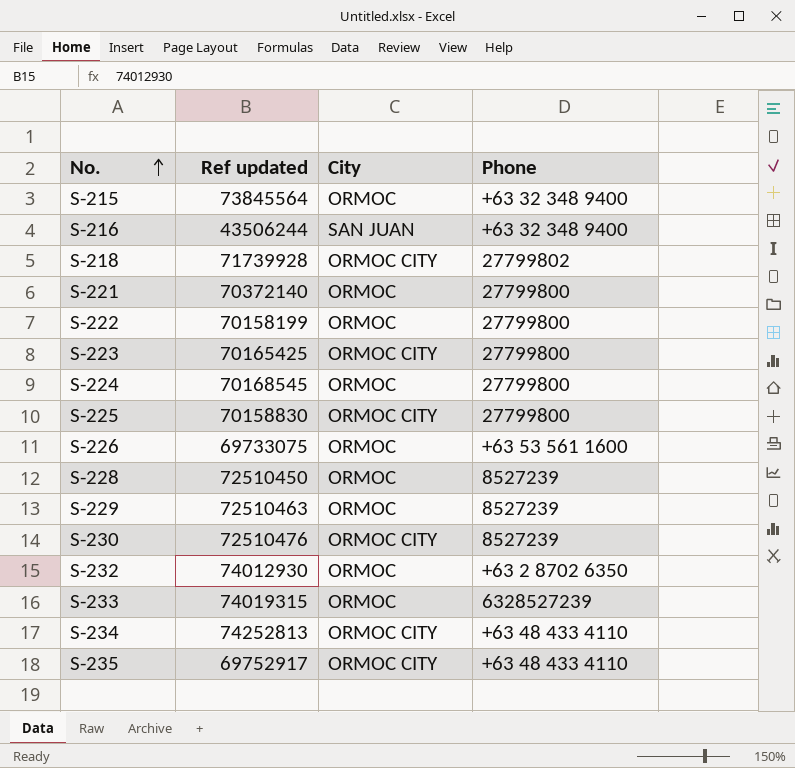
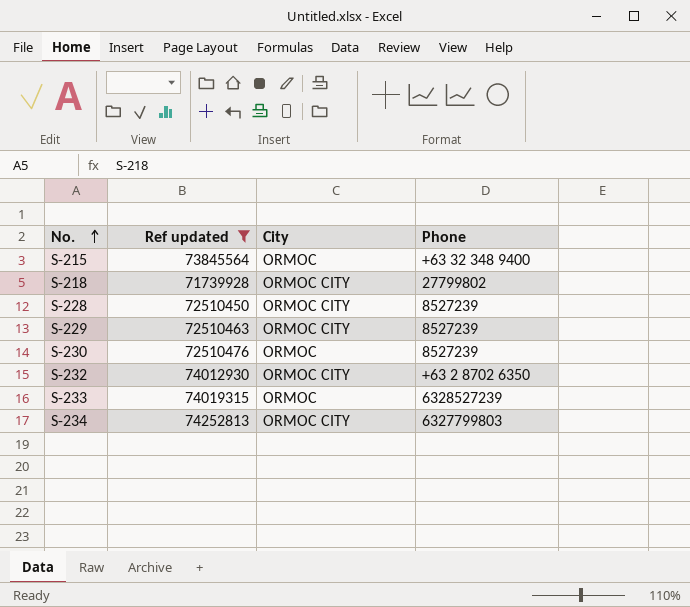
filter: none -> Ref updated >= 71739928
S-228 | City: ORMOC -> ORMOC CITY
S-229 | City: ORMOC -> ORMOC CITY
S-230 | City: ORMOC CITY -> ORMOC
S-232 | City: ORMOC -> ORMOC CITY
S-234 | Phone: +63 48 433 4110 -> 6327799803

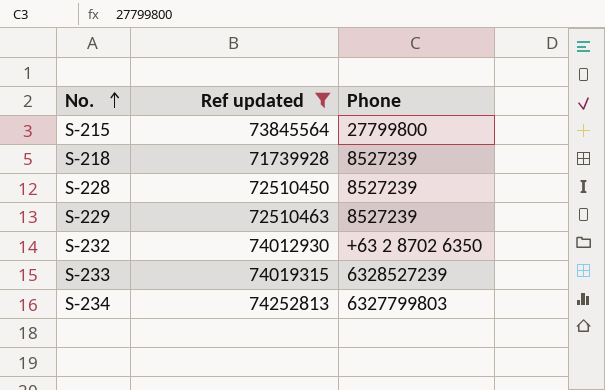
column City | position: 3 -> none
row S-230: 72510476 | ORMOC | 8527239 -> none
S-215 | Phone: +63 32 348 9400 -> 27799800
S-218 | Phone: 27799802 -> 8527239

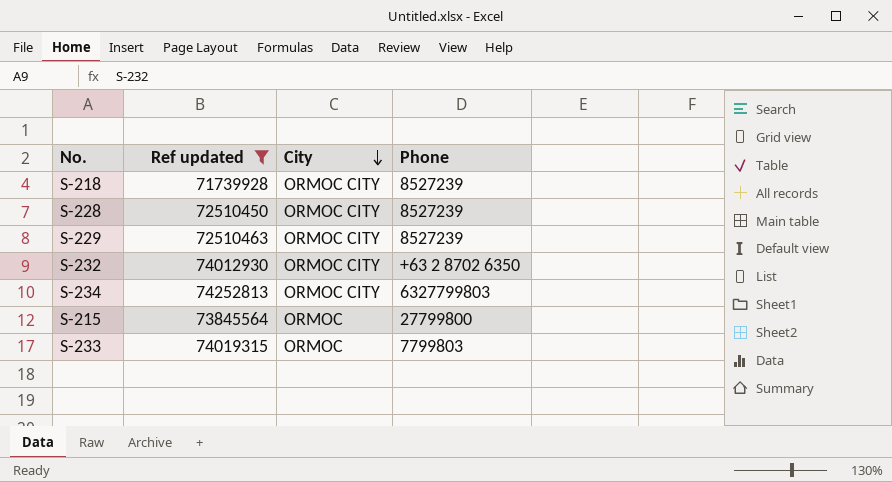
row order: No. ascending -> City descending
column City | position: none -> 3
S-233 | Phone: 6328527239 -> 7799803

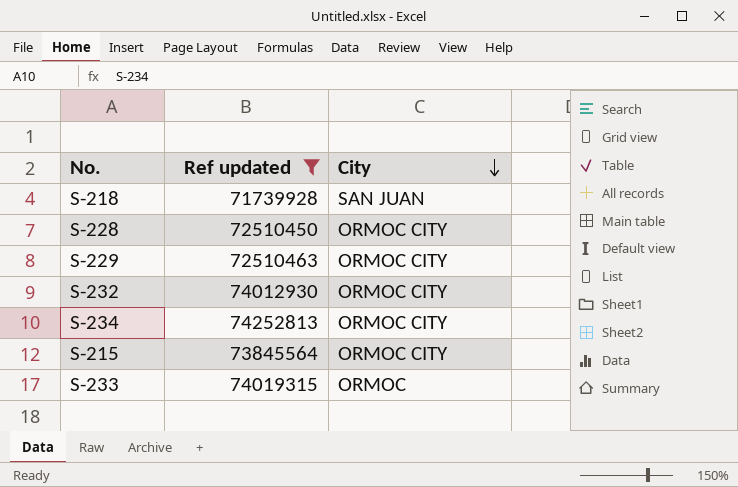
column Phone | position: 4 -> none
S-218 | City: ORMOC CITY -> SAN JUAN
S-215 | City: ORMOC -> ORMOC CITY

